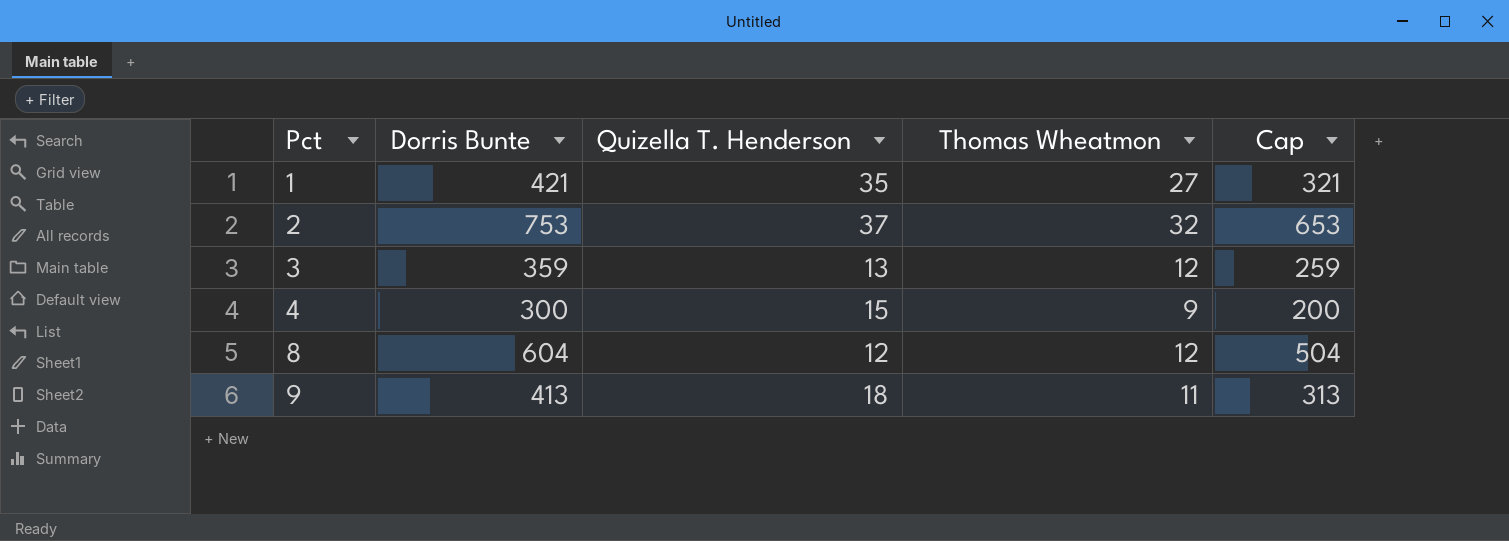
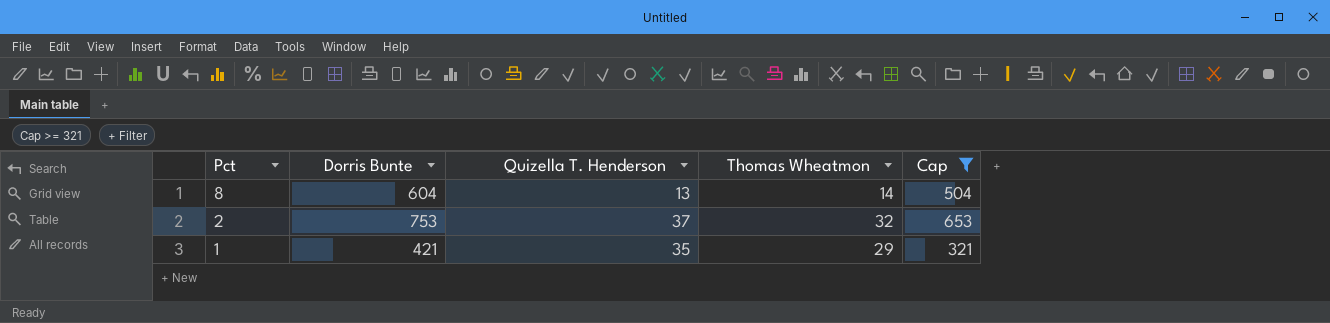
filter: none -> Cap >= 321
row order: Pct ascending -> Pct descending
8 | Quizella T. Henderson: 12 -> 13
8 | Thomas Wheatmon: 12 -> 14
1 | Thomas Wheatmon: 27 -> 29

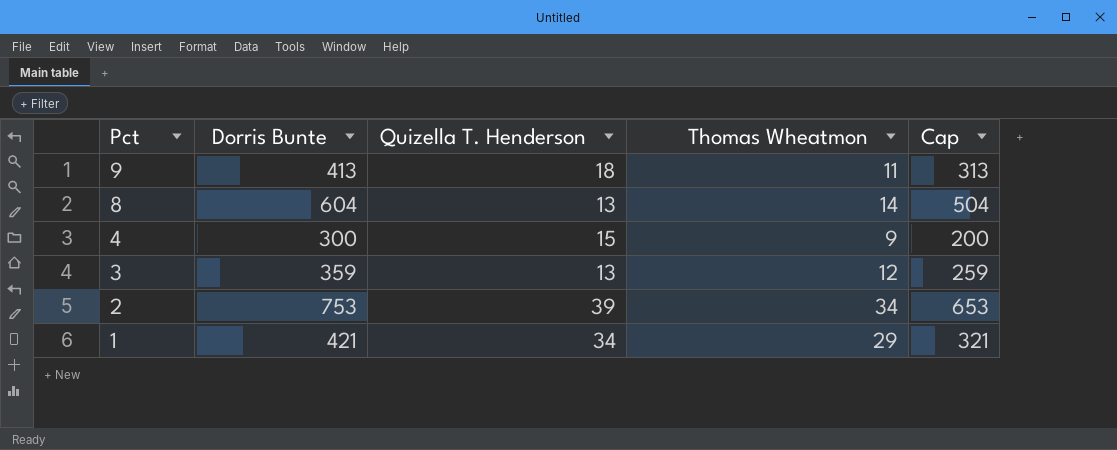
filter: Cap >= 321 -> none
2 | Quizella T. Henderson: 37 -> 39
2 | Thomas Wheatmon: 32 -> 34
1 | Quizella T. Henderson: 35 -> 34

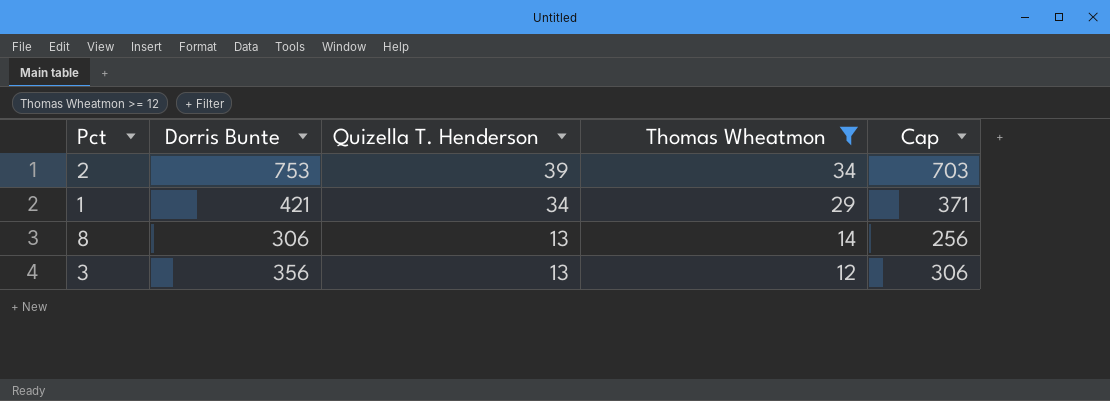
filter: none -> Thomas Wheatmon >= 12
row order: Pct descending -> Quizella T. Henderson descending
column Cap | formula: [Dorris Bunte] - 100 -> [Dorris Bunte] - 50
8 | Dorris Bunte: 604 -> 306
3 | Dorris Bunte: 359 -> 356

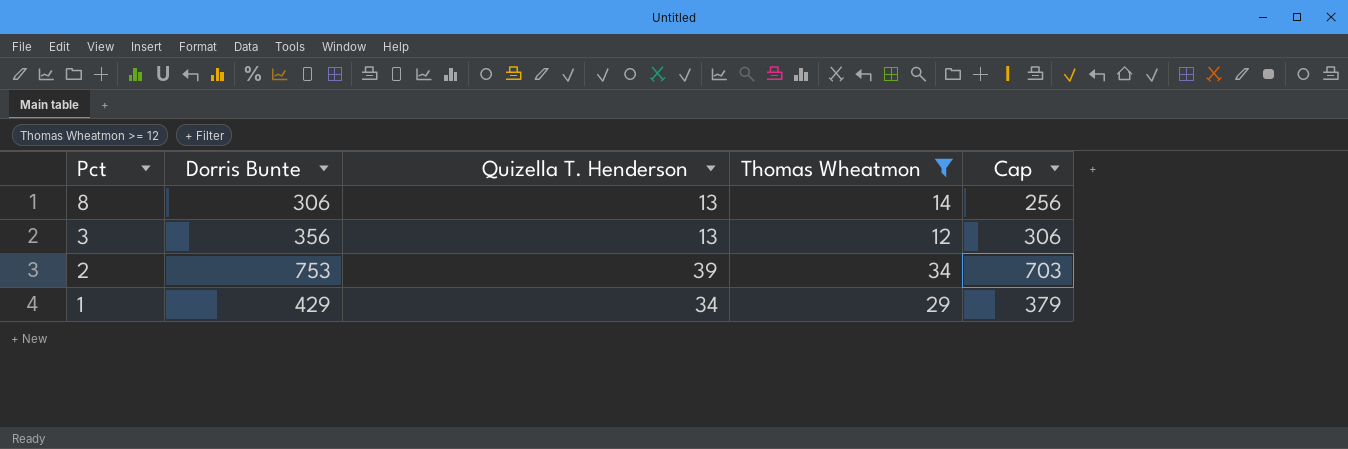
row order: Quizella T. Henderson descending -> Pct descending
1 | Dorris Bunte: 421 -> 429
1 | Cap: 371 -> 379

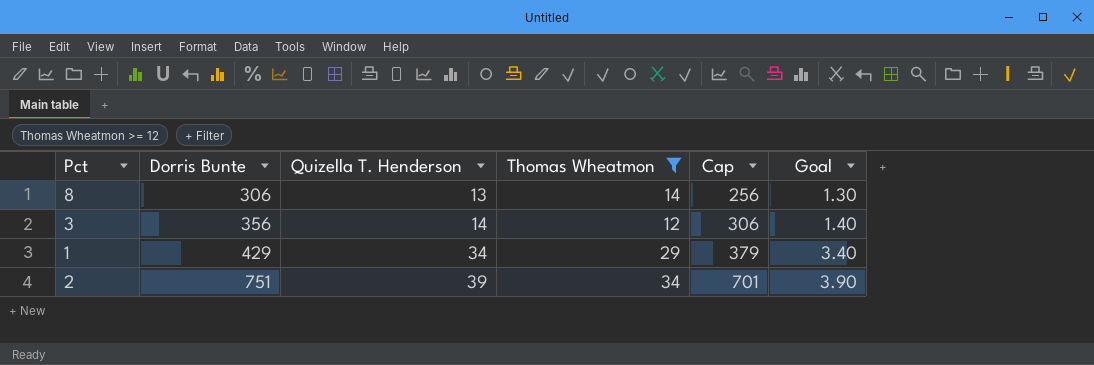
row order: Pct descending -> Dorris Bunte ascending
column Goal | formula: none -> [Quizella T. Henderson] * 0.1
3 | Quizella T. Henderson: 13 -> 14
2 | Dorris Bunte: 753 -> 751
2 | Cap: 703 -> 701

